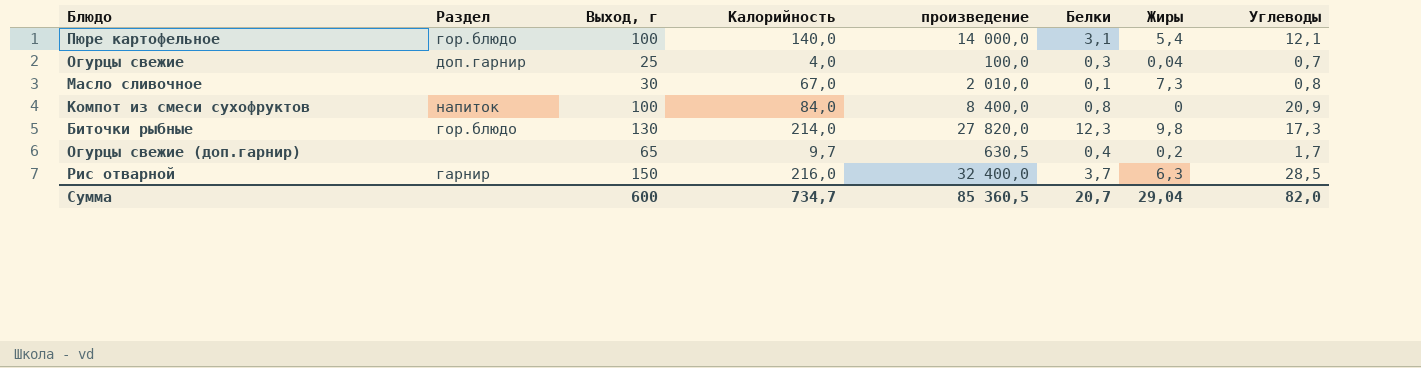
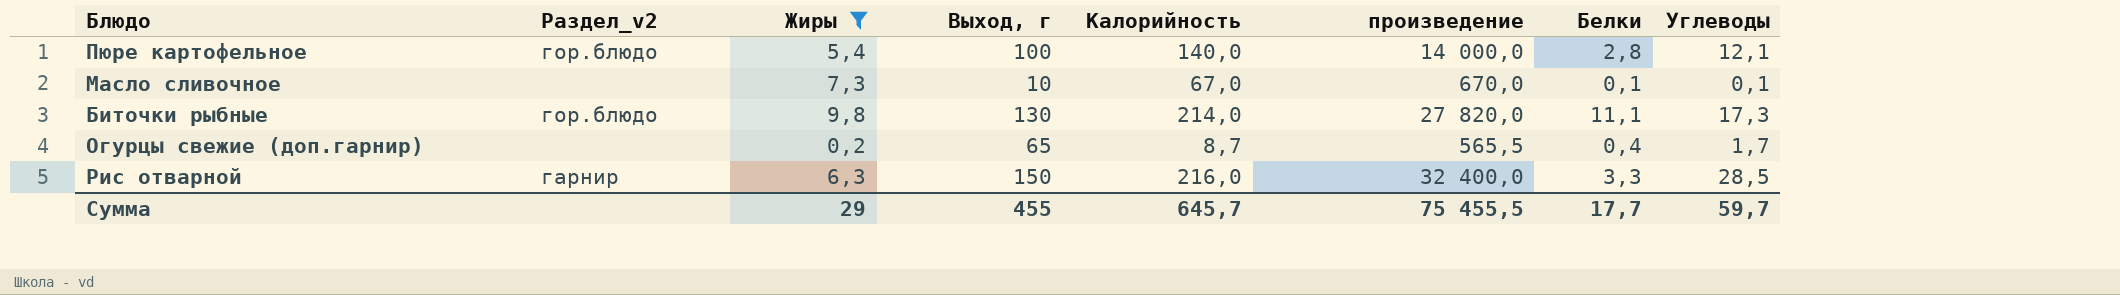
filter: none -> Жиры >= 0,2
column name: Раздел -> Раздел_v2
column Жиры | position: 7 -> 3
Пюре картофельное | Белки: 3,1 -> 2,8
Масло сливочное | Выход, г: 30 -> 10
Масло сливочное | произведение: 2 010,0 -> 670,0
Масло сливочное | Углеводы: 0,8 -> 0,1
Биточки рыбные | Белки: 12,3 -> 11,1
Огурцы свежие (доп.гарнир) | Калорийность: 9,7 -> 8,7
Огурцы свежие (доп.гарнир) | произведение: 630,5 -> 565,5
Рис отварной | Белки: 3,7 -> 3,3
Сумма | Жиры: 29,04 -> 29
Сумма | Выход, г: 600 -> 455
Сумма | Калорийность: 734,7 -> 645,7
Сумма | произведение: 85 360,5 -> 75 455,5
Сумма | Белки: 20,7 -> 17,7
Сумма | Углеводы: 82,0 -> 59,7

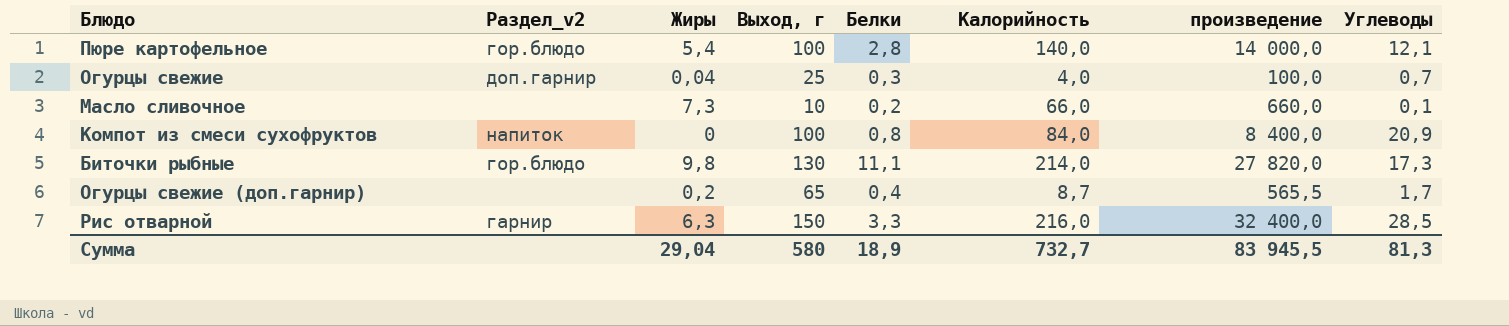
filter: Жиры >= 0,2 -> none
column Белки | position: 7 -> 5
Масло сливочное | Белки: 0,1 -> 0,2
Масло сливочное | Калорийность: 67,0 -> 66,0
Масло сливочное | произведение: 670,0 -> 660,0
Сумма | Жиры: 29 -> 29,04
Сумма | Выход, г: 455 -> 580
Сумма | Белки: 17,7 -> 18,9
Сумма | Калорийность: 645,7 -> 732,7
Сумма | произведение: 75 455,5 -> 83 945,5
Сумма | Углеводы: 59,7 -> 81,3

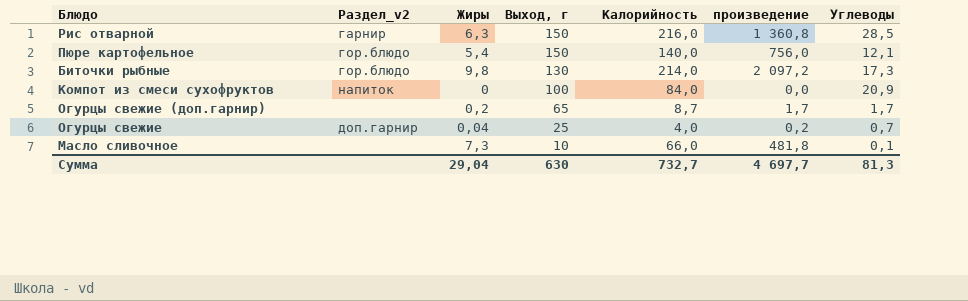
row order: none -> Выход, г descending
column Белки | position: 5 -> none
column произведение | formula: [Выход, г] * [Калорийность] -> [Жиры] * [Калорийность]
Пюре картофельное | Выход, г: 100 -> 150
Сумма | Выход, г: 580 -> 630
Сумма | произведение: 83 945,5 -> 4 697,7

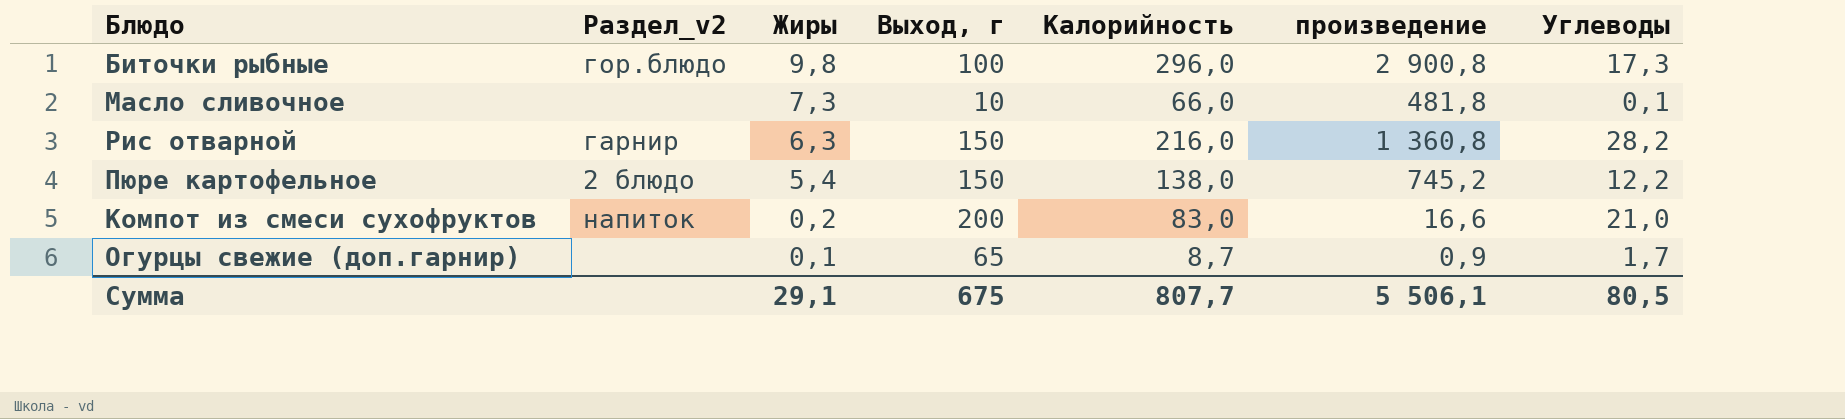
row order: Выход, г descending -> Жиры descending
row Огурцы свежие: доп.гарнир | 0,04 | 25 | 4,0 | 0,2 | 0,7 -> none
Биточки рыбные | Выход, г: 130 -> 100
Биточки рыбные | Калорийность: 214,0 -> 296,0
Биточки рыбные | произведение: 2 097,2 -> 2 900,8
Рис отварной | Углеводы: 28,5 -> 28,2
Пюре картофельное | Раздел_v2: гор.блюдо -> 2 блюдо
Пюре картофельное | Калорийность: 140,0 -> 138,0
Пюре картофельное | произведение: 756,0 -> 745,2
Пюре картофельное | Углеводы: 12,1 -> 12,2
Компот из смеси сухофруктов | Жиры: 0 -> 0,2
Компот из смеси сухофруктов | Выход, г: 100 -> 200
Компот из смеси сухофруктов | Калорийность: 84,0 -> 83,0
Компот из смеси сухофруктов | произведение: 0,0 -> 16,6
Компот из смеси сухофруктов | Углеводы: 20,9 -> 21,0
Огурцы свежие (доп.гарнир) | Жиры: 0,2 -> 0,1
Огурцы свежие (доп.гарнир) | произведение: 1,7 -> 0,9
Сумма | Жиры: 29,04 -> 29,1
Сумма | Выход, г: 630 -> 675
Сумма | Калорийность: 732,7 -> 807,7
Сумма | произведение: 4 697,7 -> 5 506,1
Сумма | Углеводы: 81,3 -> 80,5

